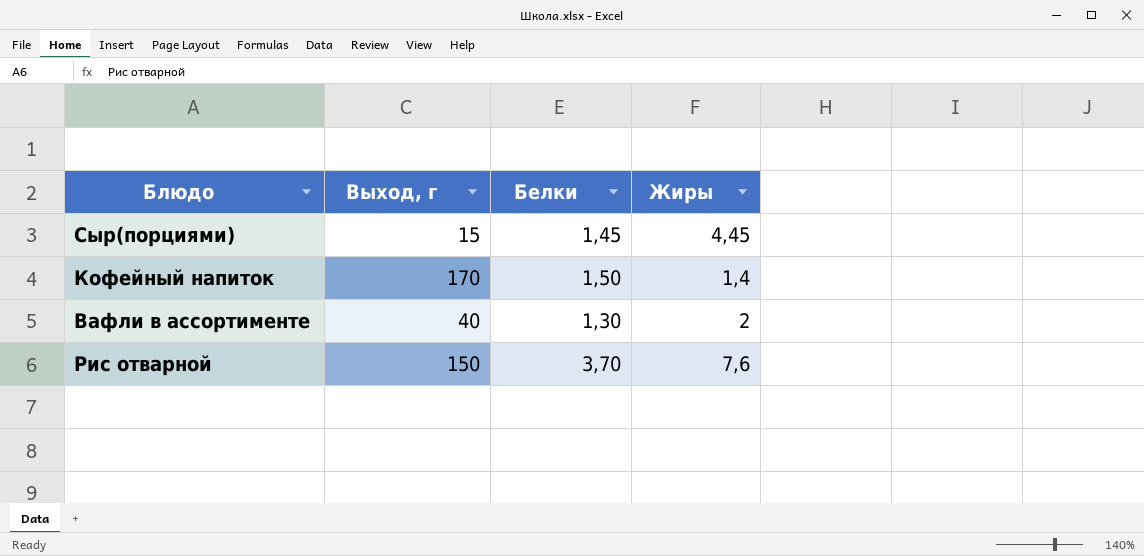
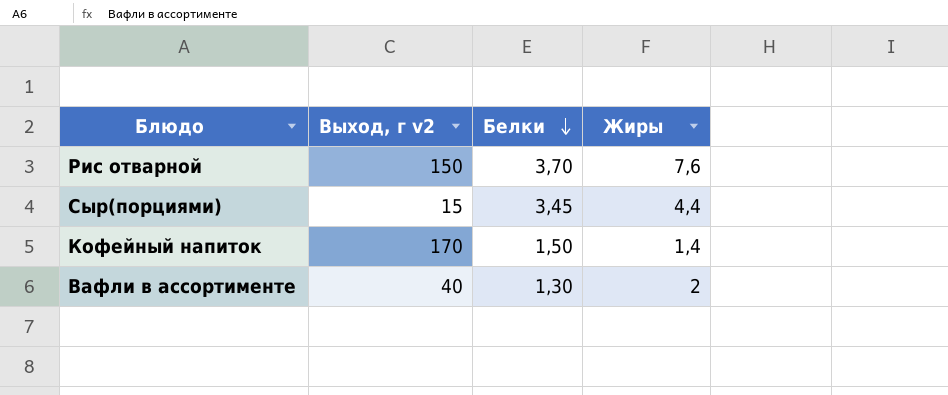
row order: none -> Белки descending
column name: Выход, г -> Выход, г v2
Сыр(порциями) | Белки: 1,45 -> 3,45
Сыр(порциями) | Жиры: 4,45 -> 4,4

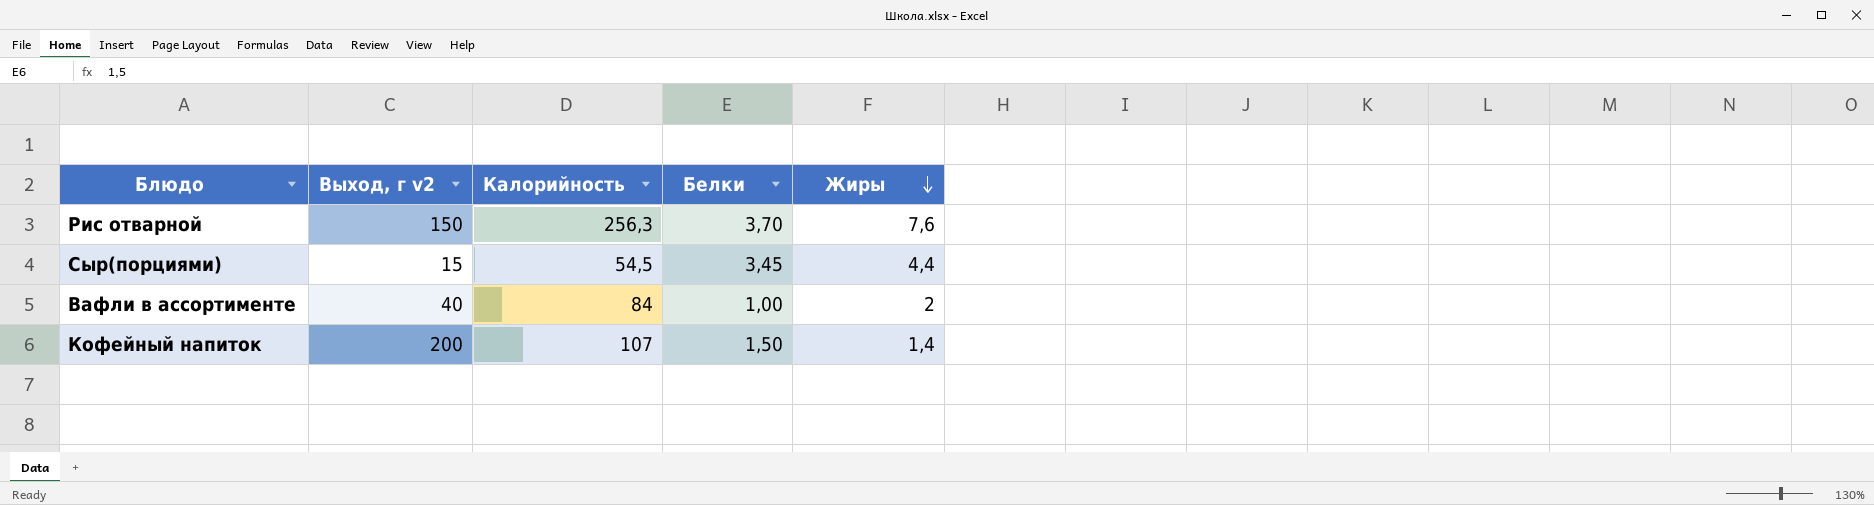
row order: Белки descending -> Жиры descending
column Калорийность | position: none -> 3
Вафли в ассортименте | Белки: 1,30 -> 1,00
Кофейный напиток | Выход, г v2: 170 -> 200

